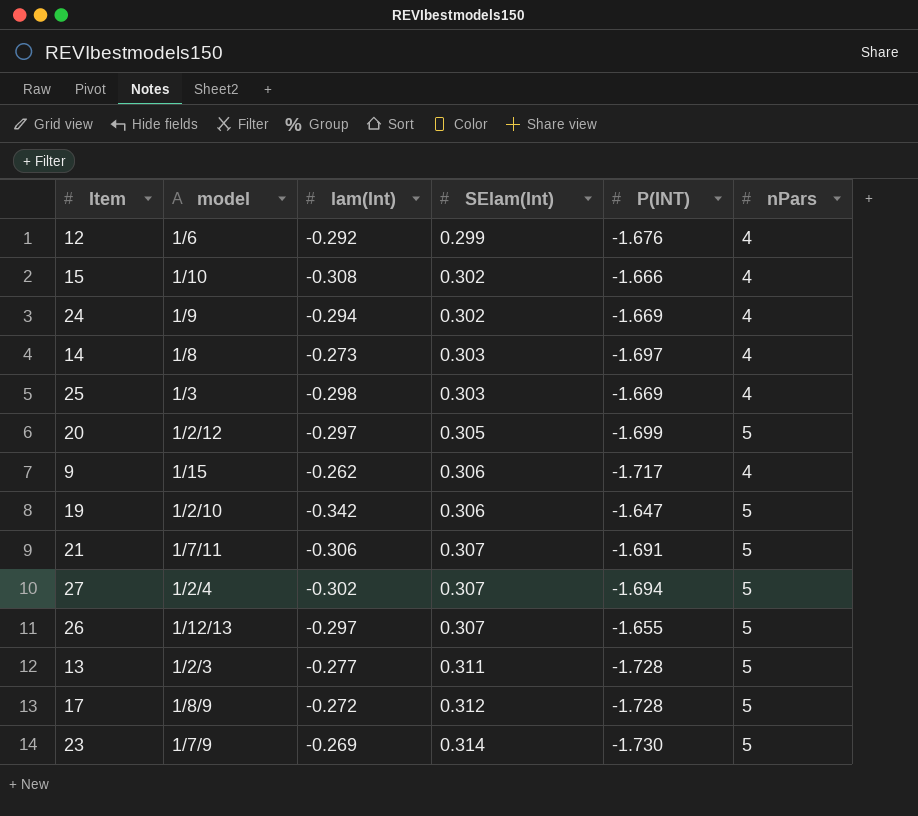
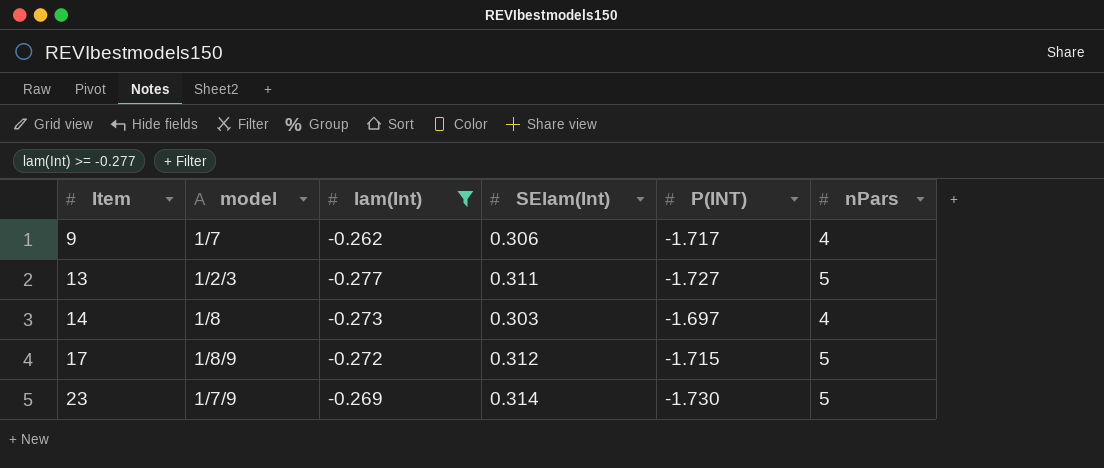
filter: none -> lam(Int) >= -0.277
row order: SElam(Int) ascending -> Item ascending
9 | model: 1/15 -> 1/7
13 | P(INT): -1.728 -> -1.727
17 | P(INT): -1.728 -> -1.715

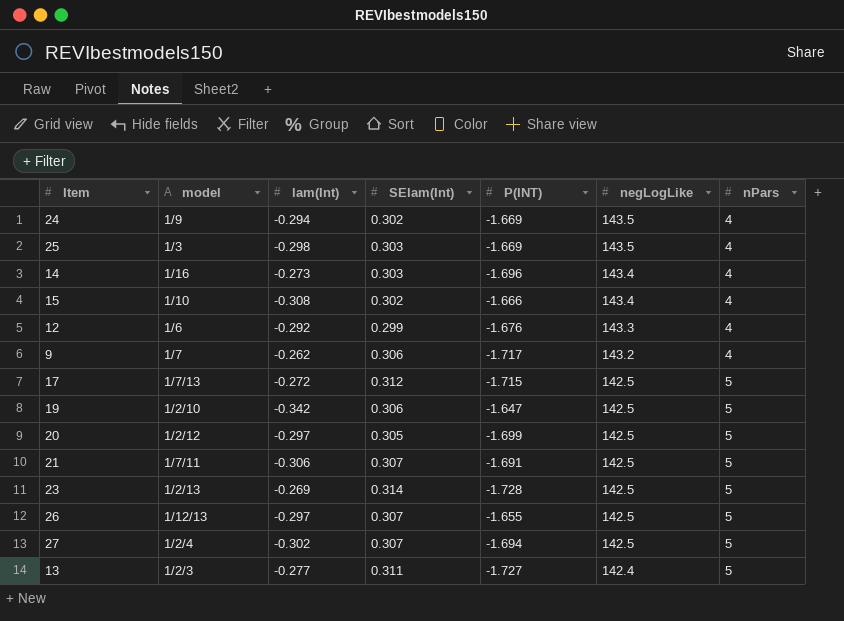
filter: lam(Int) >= -0.277 -> none
row order: Item ascending -> negLogLike descending
column negLogLike | position: none -> 6
14 | model: 1/8 -> 1/16
14 | P(INT): -1.697 -> -1.696
17 | model: 1/8/9 -> 1/7/13
23 | model: 1/7/9 -> 1/2/13
23 | P(INT): -1.730 -> -1.728

